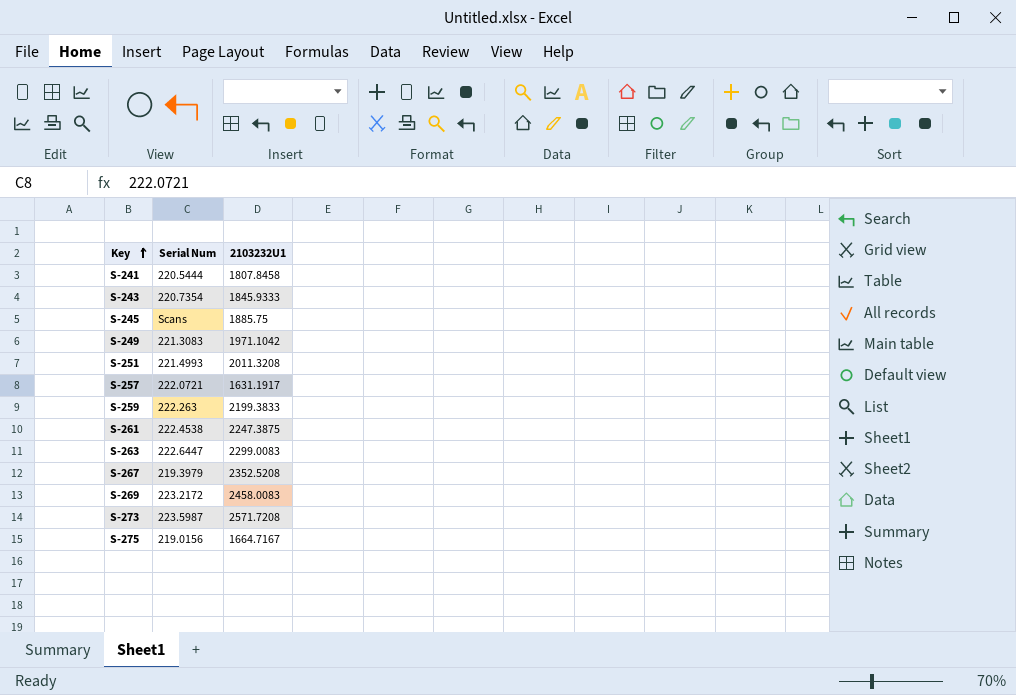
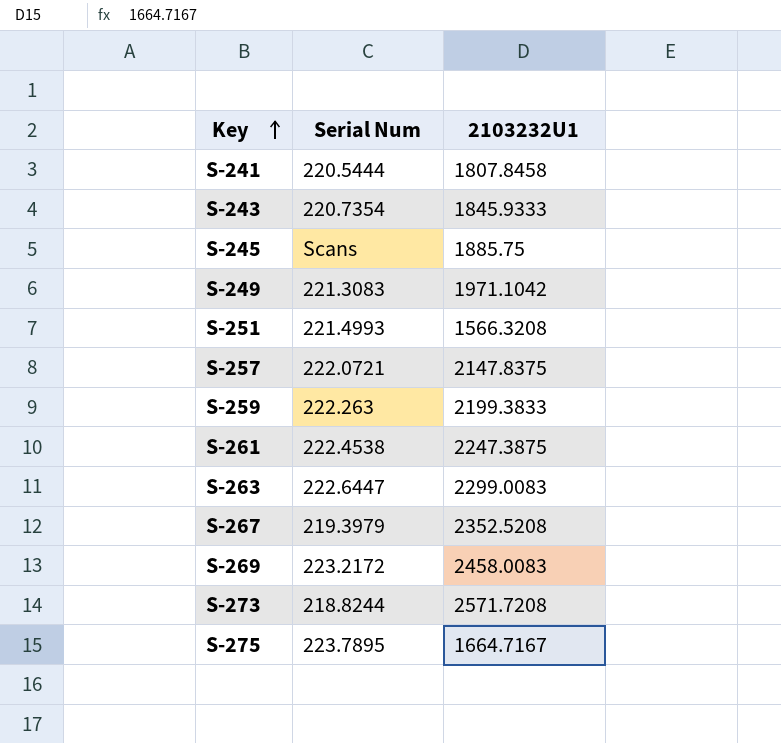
S-251 | 2103232U1: 2011.3208 -> 1566.3208
S-257 | 2103232U1: 1631.1917 -> 2147.8375
S-273 | Serial Num: 223.5987 -> 218.8244
S-275 | Serial Num: 219.0156 -> 223.7895

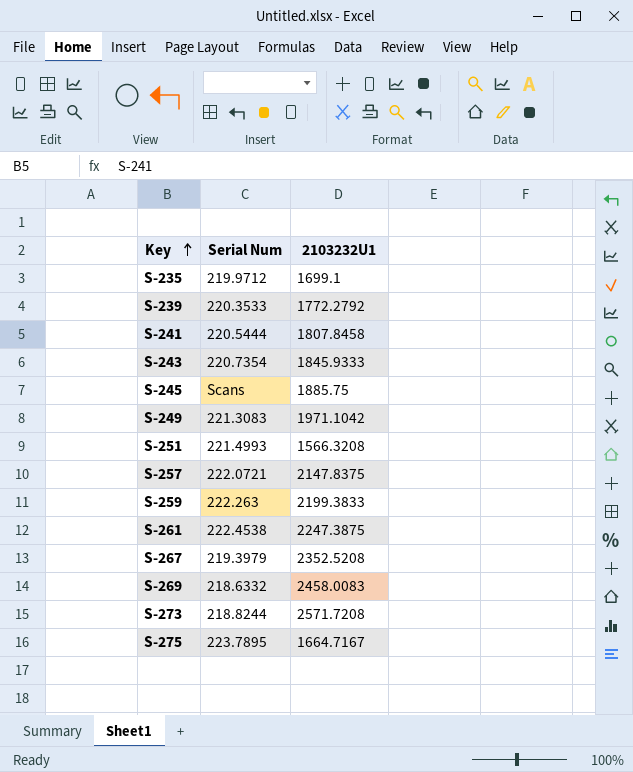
row S-263: 222.6447 | 2299.0083 -> none
row S-235: none -> 219.9712 | 1699.1
row S-239: none -> 220.3533 | 1772.2792
S-269 | Serial Num: 223.2172 -> 218.6332

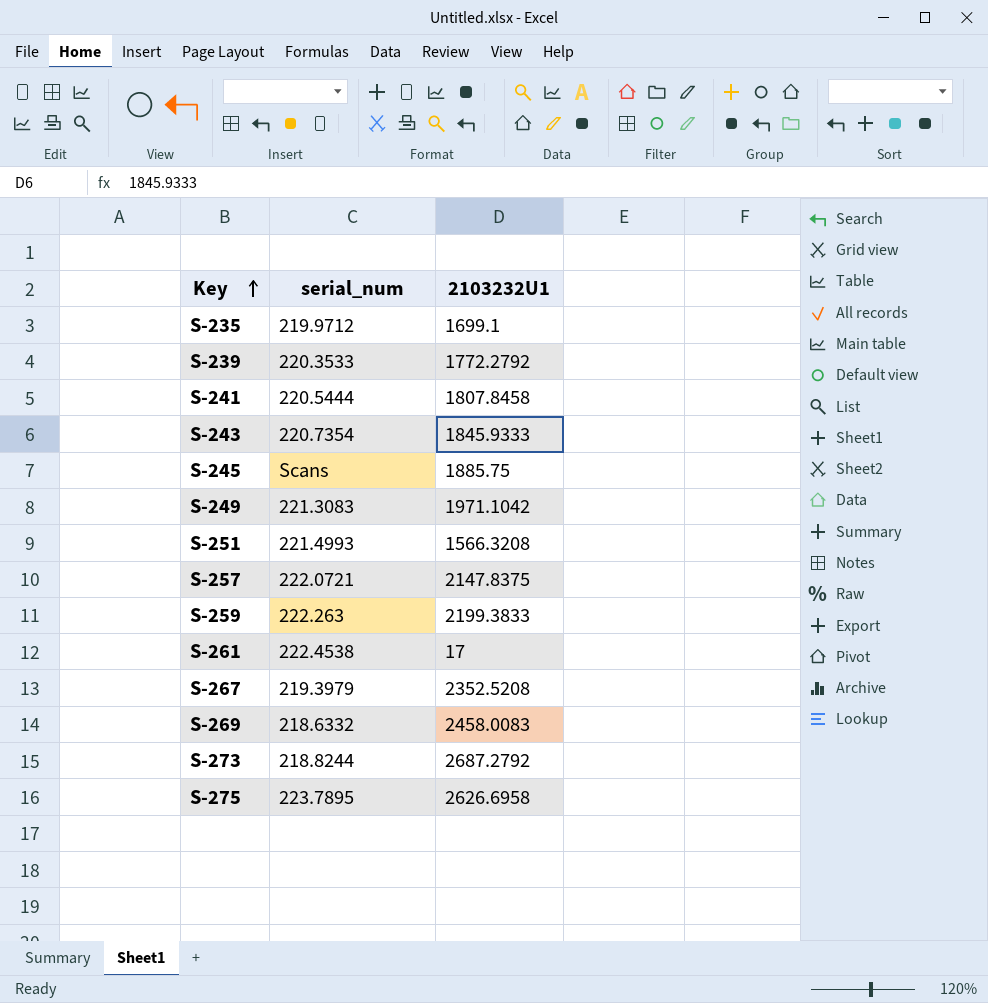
column name: Serial Num -> serial_num
S-261 | 2103232U1: 2247.3875 -> 17
S-273 | 2103232U1: 2571.7208 -> 2687.2792
S-275 | 2103232U1: 1664.7167 -> 2626.6958

